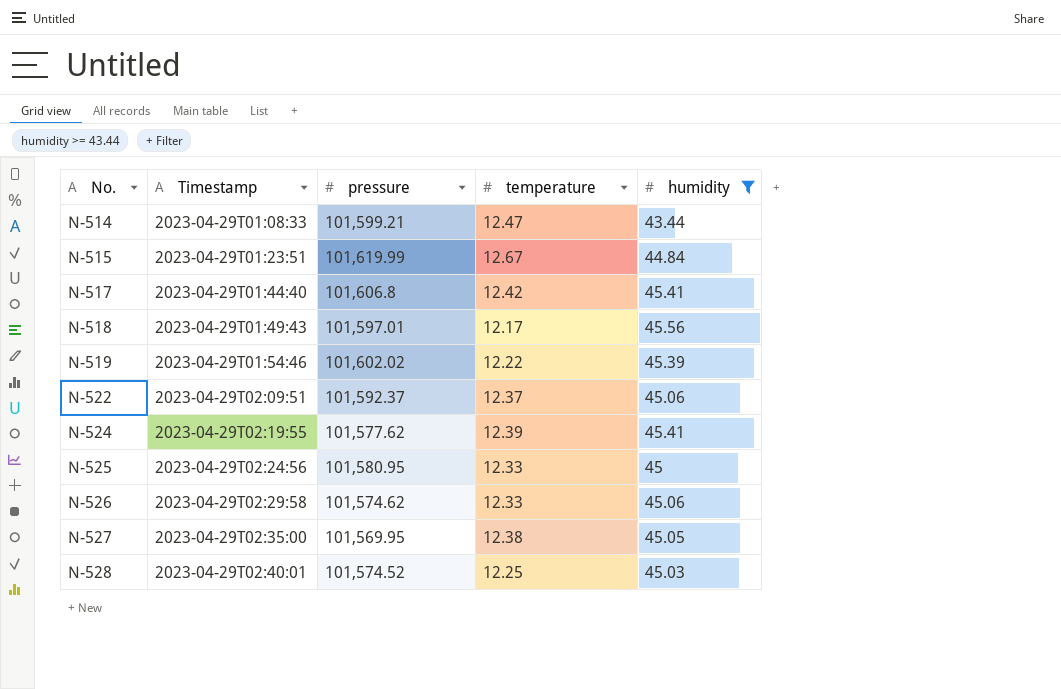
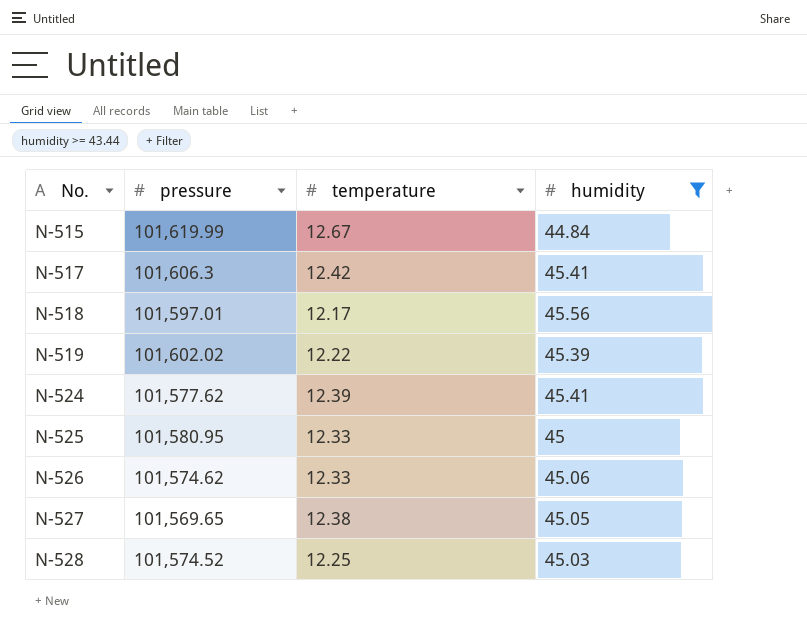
column Timestamp | position: 2 -> none
row N-514: 2023-04-29T01:08:33 | 101,599.21 | 12.47 | 43.44 -> none
row N-522: 2023-04-29T02:09:51 | 101,592.37 | 12.37 | 45.06 -> none
N-517 | pressure: 101,606.8 -> 101,606.3
N-527 | pressure: 101,569.95 -> 101,569.65

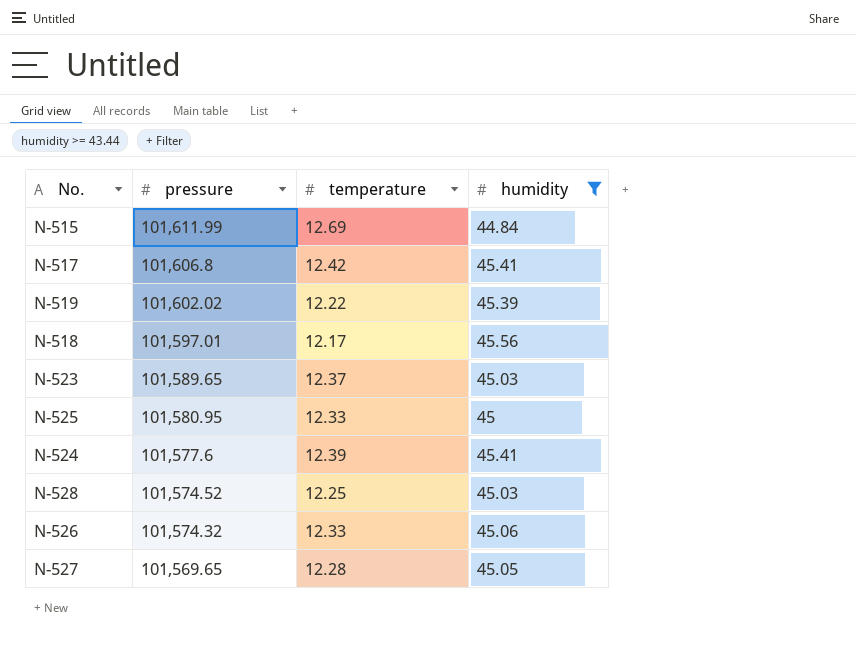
row order: No. ascending -> pressure descending
N-515 | pressure: 101,619.99 -> 101,611.99
N-515 | temperature: 12.67 -> 12.69
N-517 | pressure: 101,606.3 -> 101,606.8
row N-523: none -> 101,589.65 | 12.37 | 45.03
N-524 | pressure: 101,577.62 -> 101,577.6
N-526 | pressure: 101,574.62 -> 101,574.32
N-527 | temperature: 12.38 -> 12.28

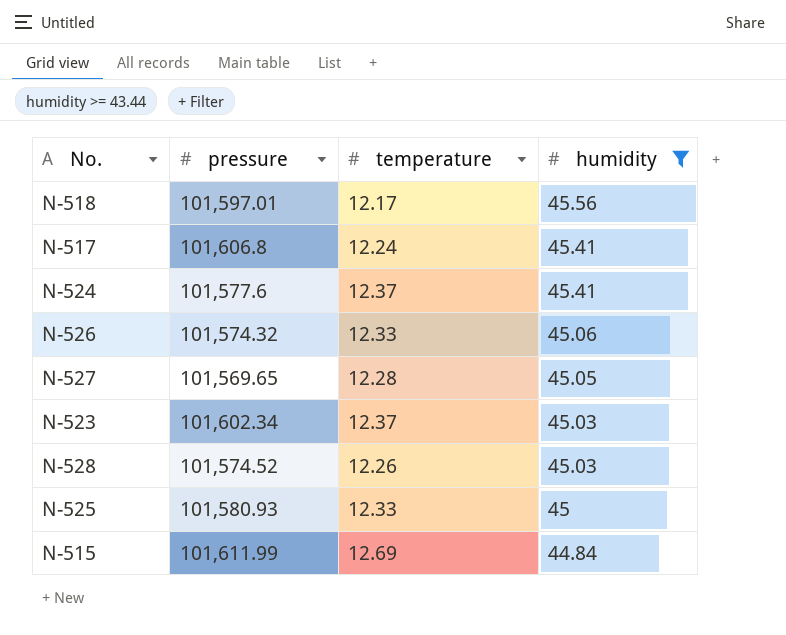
row order: pressure descending -> humidity descending
row N-519: 101,602.02 | 12.22 | 45.39 -> none
N-517 | temperature: 12.42 -> 12.24
N-524 | temperature: 12.39 -> 12.37
N-523 | pressure: 101,589.65 -> 101,602.34
N-528 | temperature: 12.25 -> 12.26
N-525 | pressure: 101,580.95 -> 101,580.93

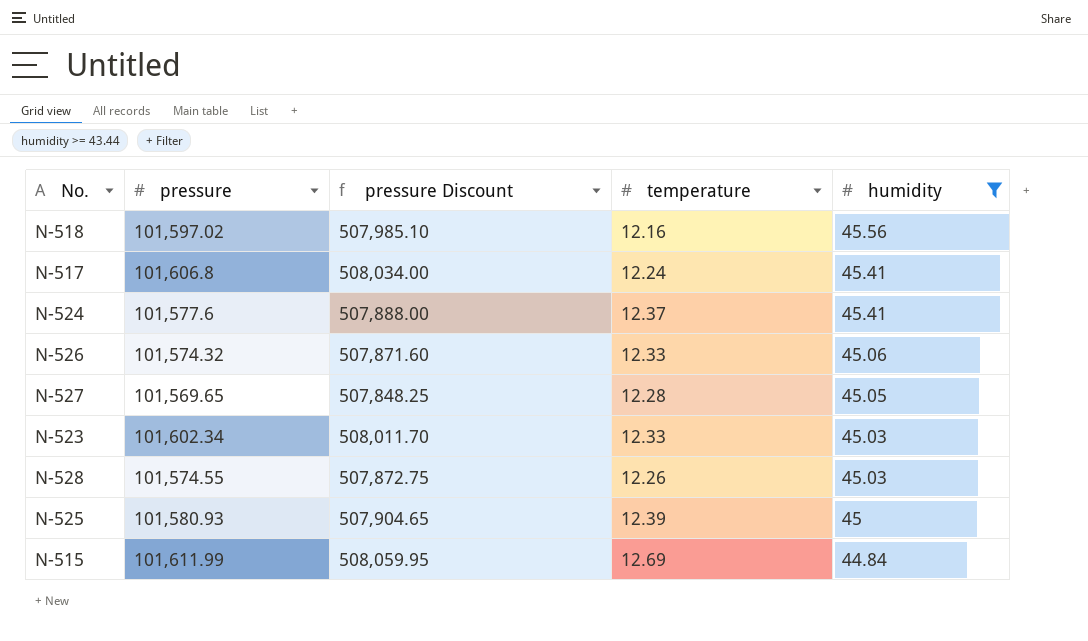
column pressure Discount | formula: none -> [pressure] * 5
N-518 | pressure: 101,597.01 -> 101,597.02
N-518 | temperature: 12.17 -> 12.16
N-523 | temperature: 12.37 -> 12.33
N-528 | pressure: 101,574.52 -> 101,574.55
N-525 | temperature: 12.33 -> 12.39

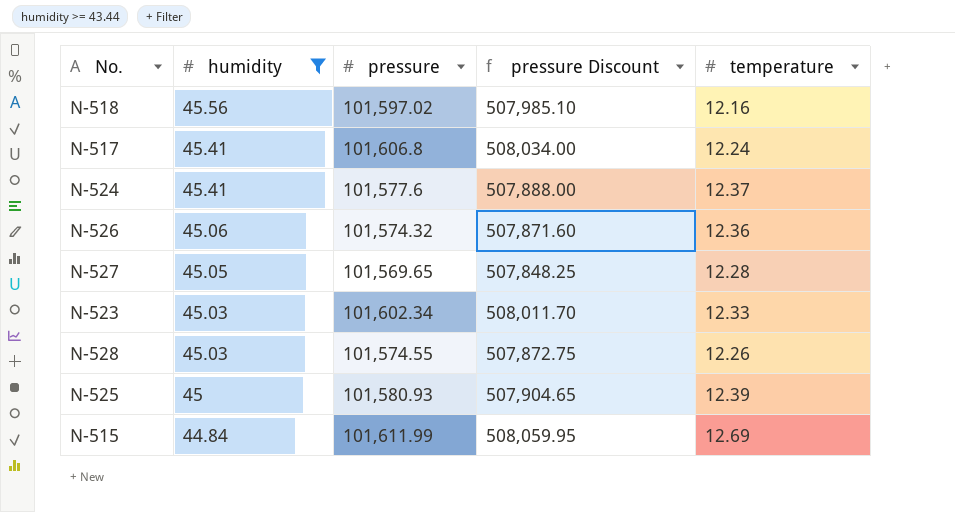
column humidity | position: 5 -> 2
N-526 | temperature: 12.33 -> 12.36

